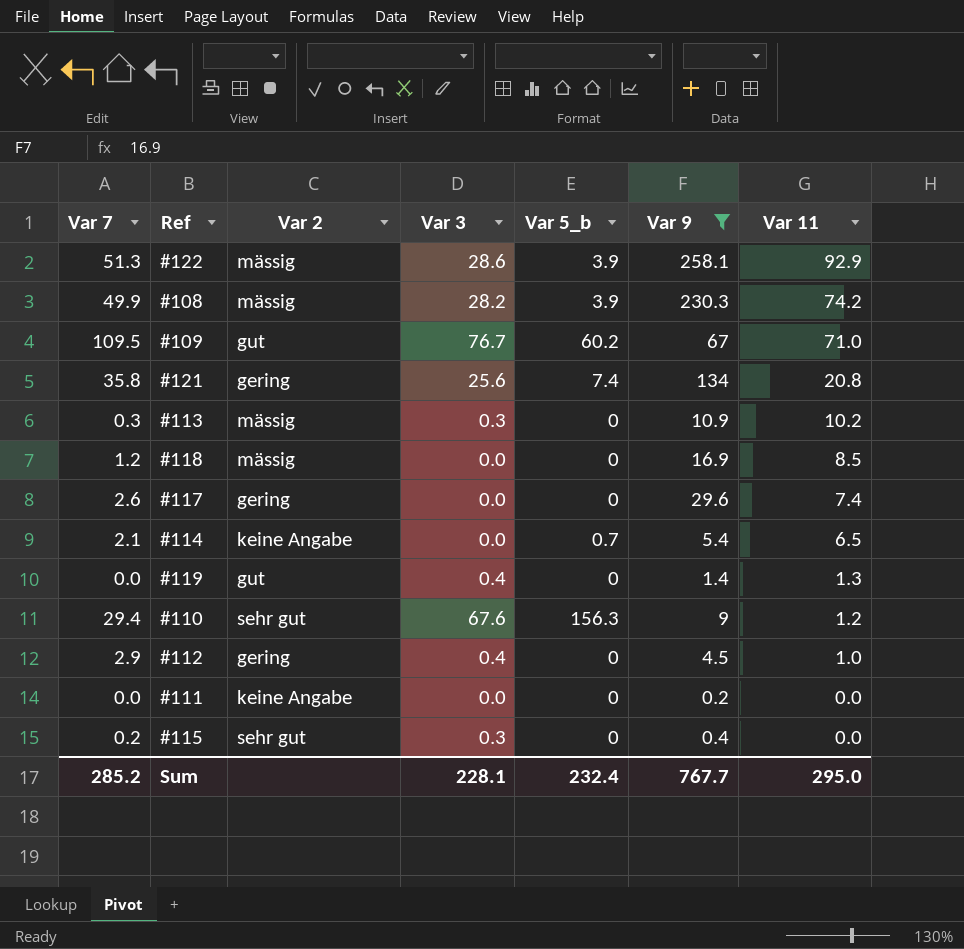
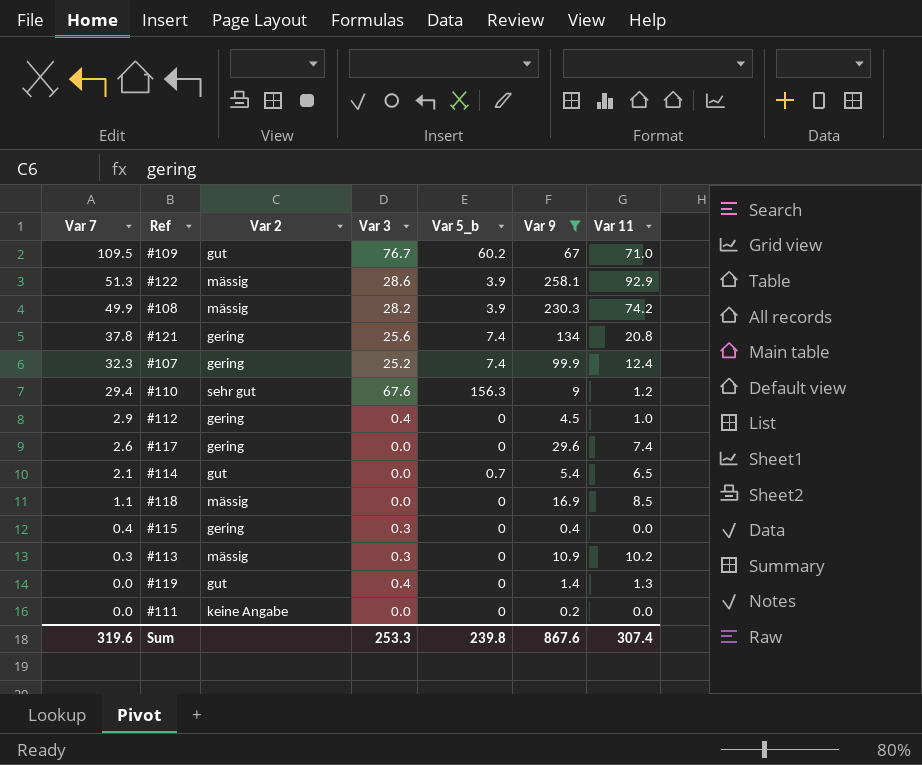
row order: Var 11 descending -> Var 7 descending
#121 | Var 7: 35.8 -> 37.8
row #107: none -> 32.3 | gering | 25.2 | 7.4 | 99.9 | 12.4
#114 | Var 2: keine Angabe -> gut
#118 | Var 7: 1.2 -> 1.1
#115 | Var 7: 0.2 -> 0.4
#115 | Var 2: sehr gut -> gering
Sum | Var 7: 285.2 -> 319.6
Sum | Var 3: 228.1 -> 253.3
Sum | Var 5_b: 232.4 -> 239.8
Sum | Var 9: 767.7 -> 867.6
Sum | Var 11: 295.0 -> 307.4

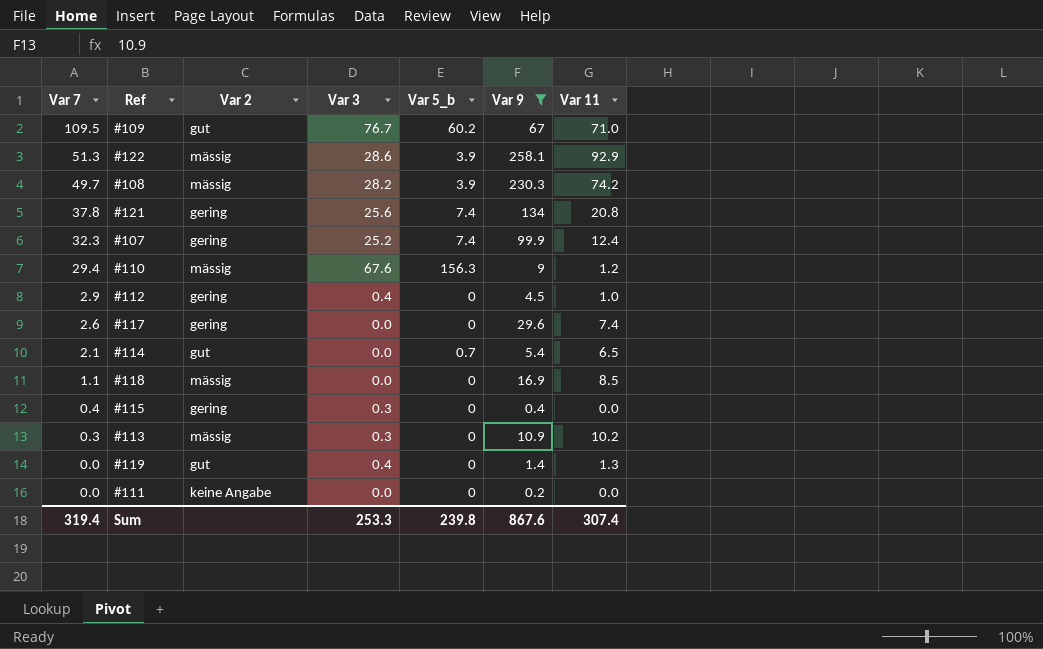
#108 | Var 7: 49.9 -> 49.7
#110 | Var 2: sehr gut -> mässig
Sum | Var 7: 319.6 -> 319.4

